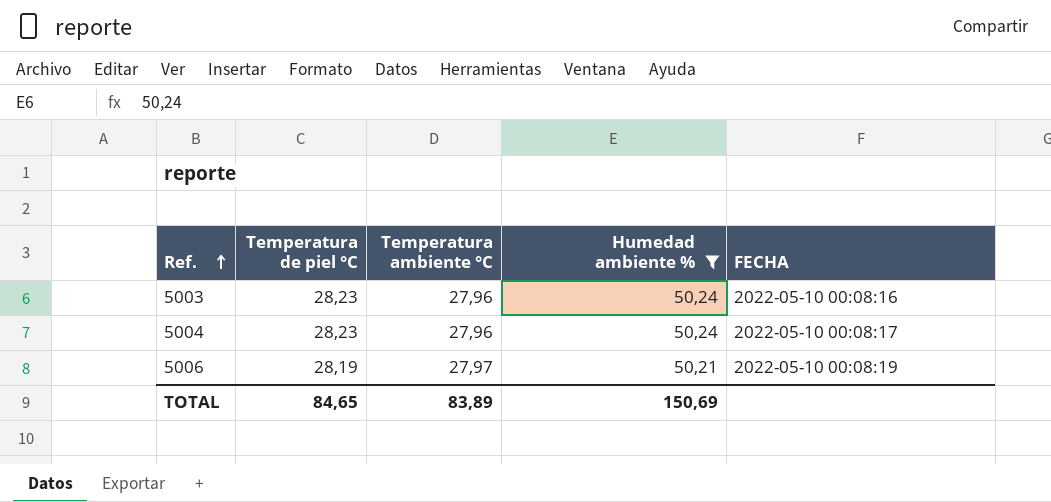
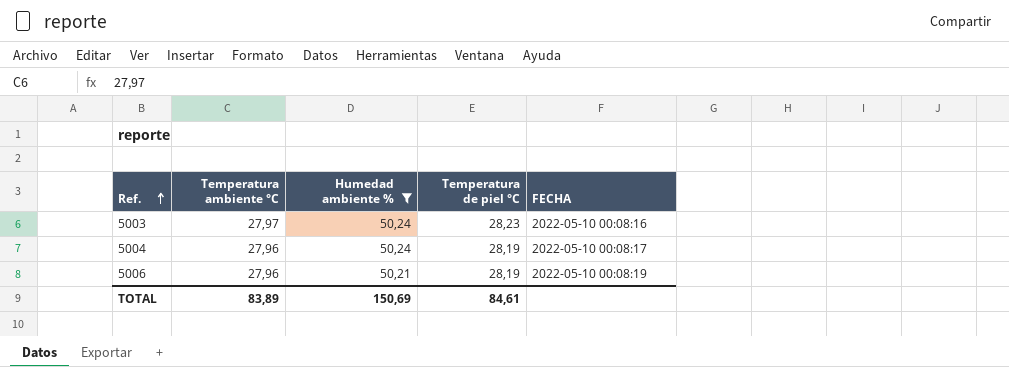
column Temperatura de piel °C | position: 2 -> 4
5003 | Temperatura ambiente °C: 27,96 -> 27,97
5004 | Temperatura de piel °C: 28,23 -> 28,19
5006 | Temperatura ambiente °C: 27,97 -> 27,96
TOTAL | Temperatura de piel °C: 84,65 -> 84,61

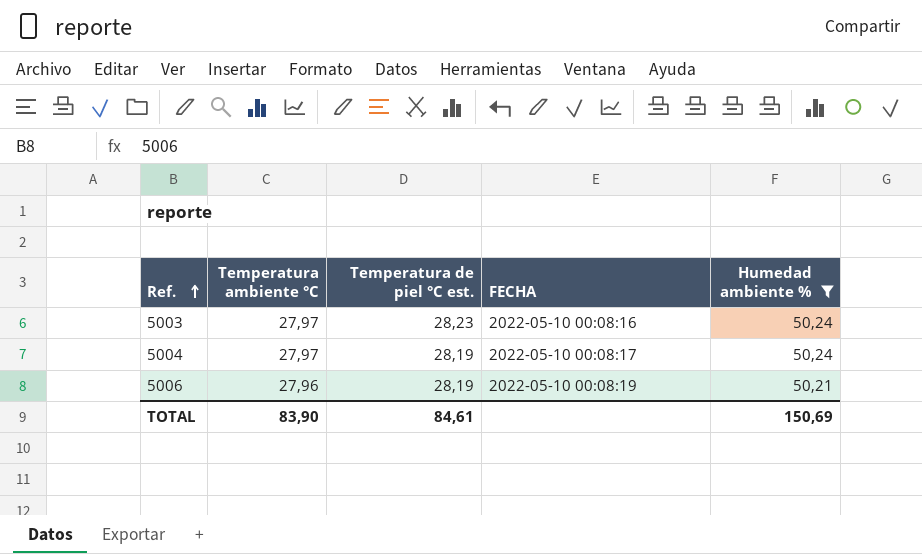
column name: Temperatura de piel °C -> Temperatura de piel °C est.
column Humedad ambiente % | position: 3 -> 5
5004 | Temperatura ambiente °C: 27,96 -> 27,97
TOTAL | Temperatura ambiente °C: 83,89 -> 83,90

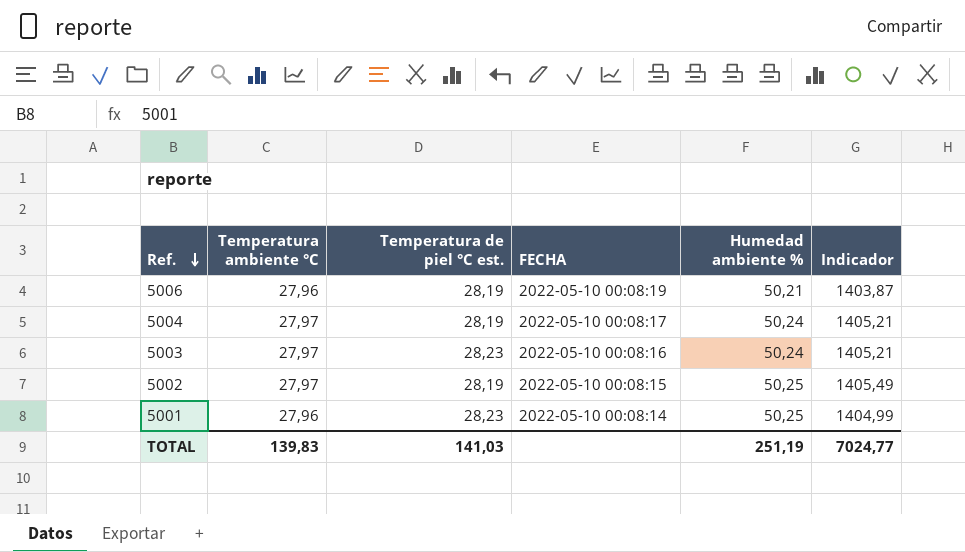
filter: Humedad ambiente % != 50,25 -> none
row order: Ref. ascending -> Ref. descending
column Indicador | formula: none -> [Temperatura ambiente °C] * [Humedad ambiente %]
TOTAL | Temperatura ambiente °C: 83,90 -> 139,83
TOTAL | Temperatura de piel °C est.: 84,61 -> 141,03
TOTAL | Humedad ambiente %: 150,69 -> 251,19

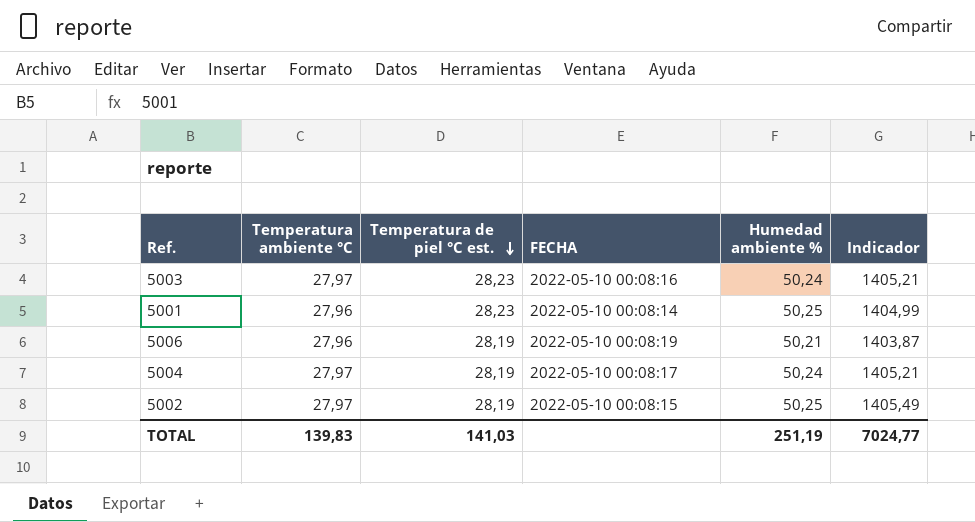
row order: Ref. descending -> Temperatura de piel °C est. descending

